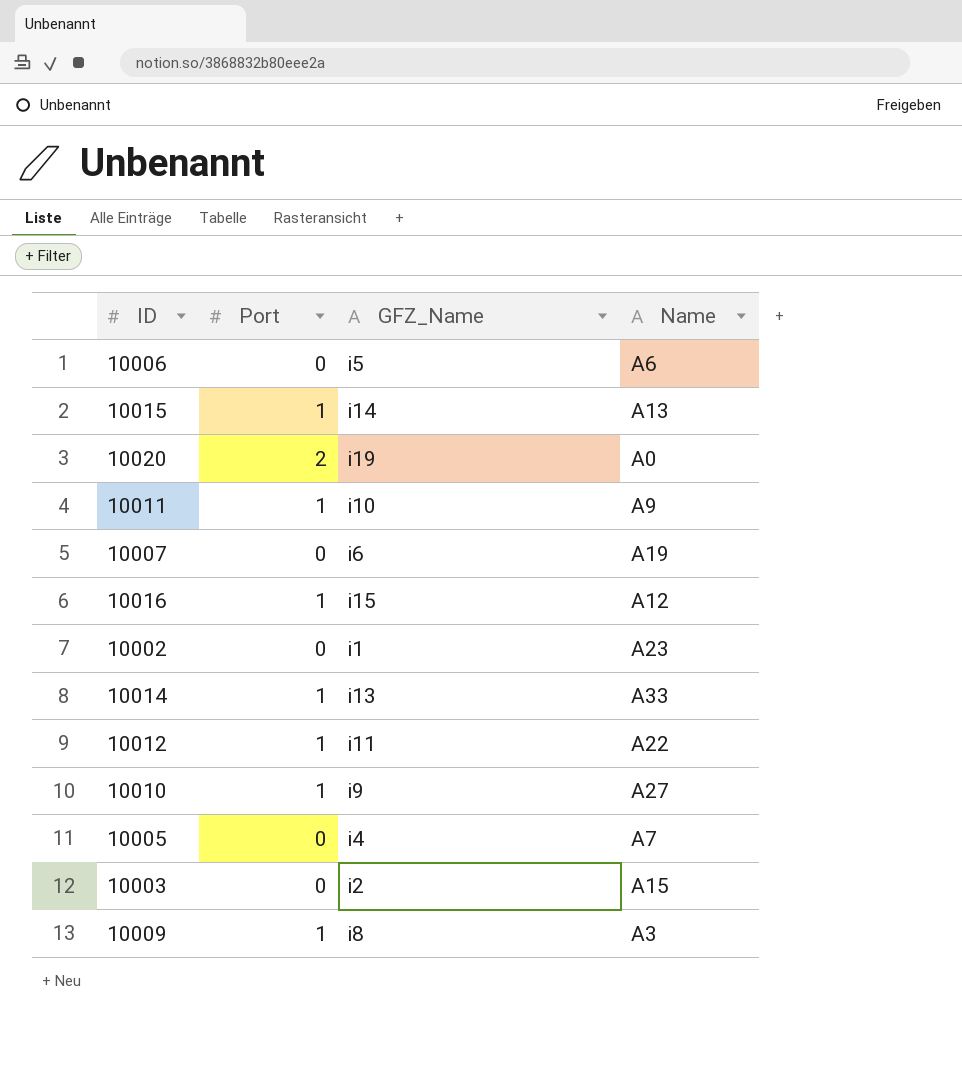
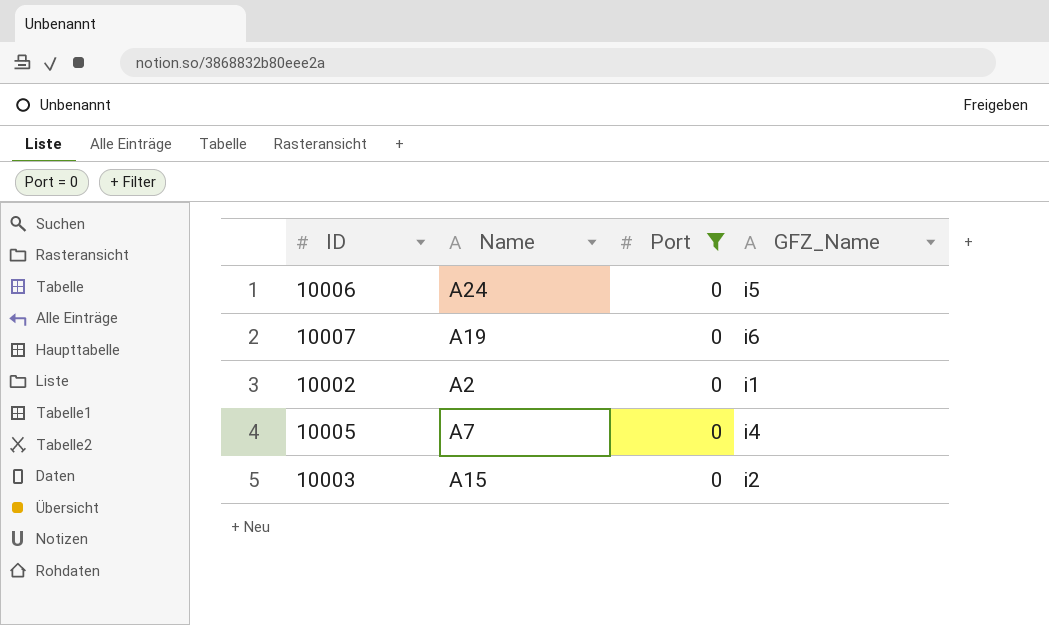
filter: none -> Port = 0
column Name | position: 4 -> 2
10006 | Name: A6 -> A24
10002 | Name: A23 -> A2

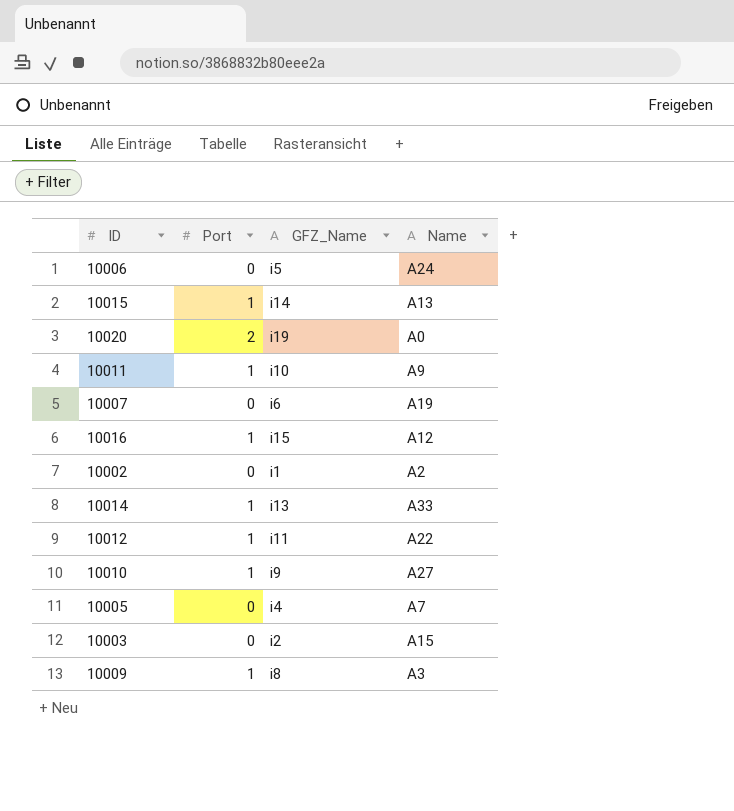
filter: Port = 0 -> none
column Name | position: 2 -> 4

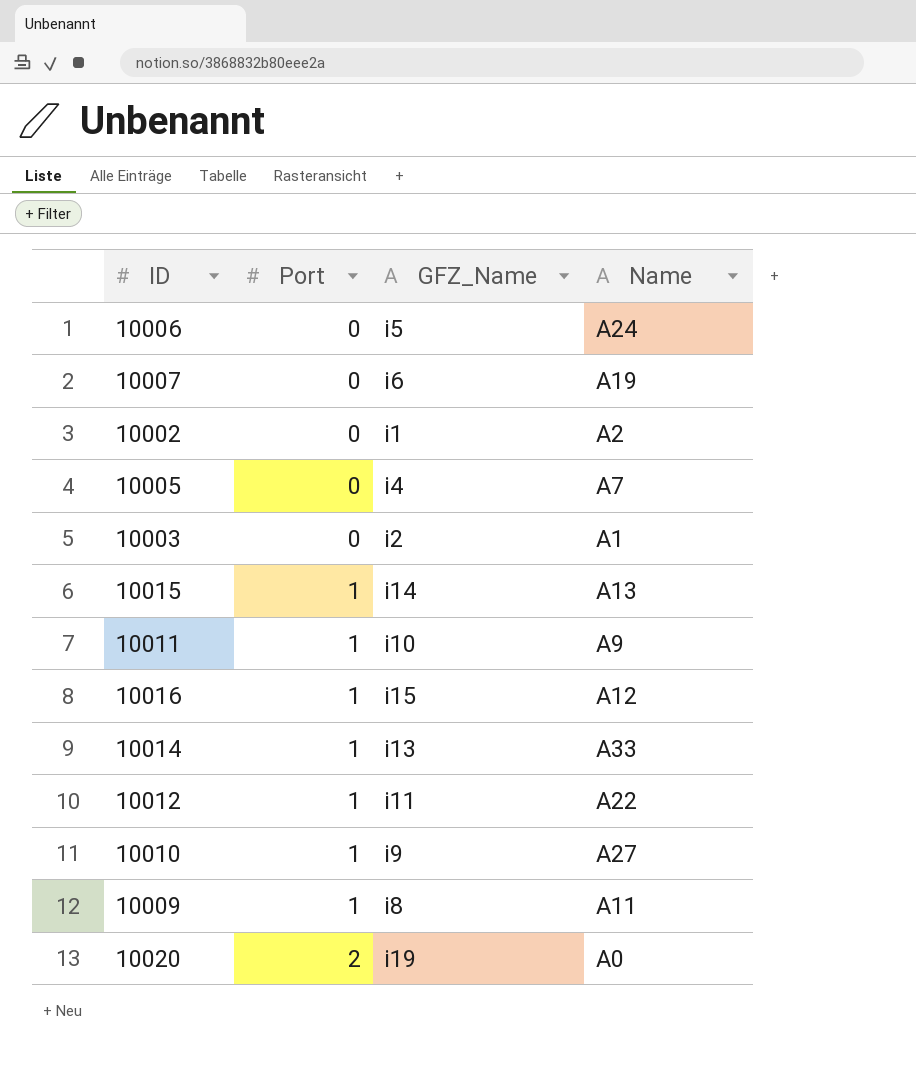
row order: none -> Port ascending
10003 | Name: A15 -> A1
10009 | Name: A3 -> A11

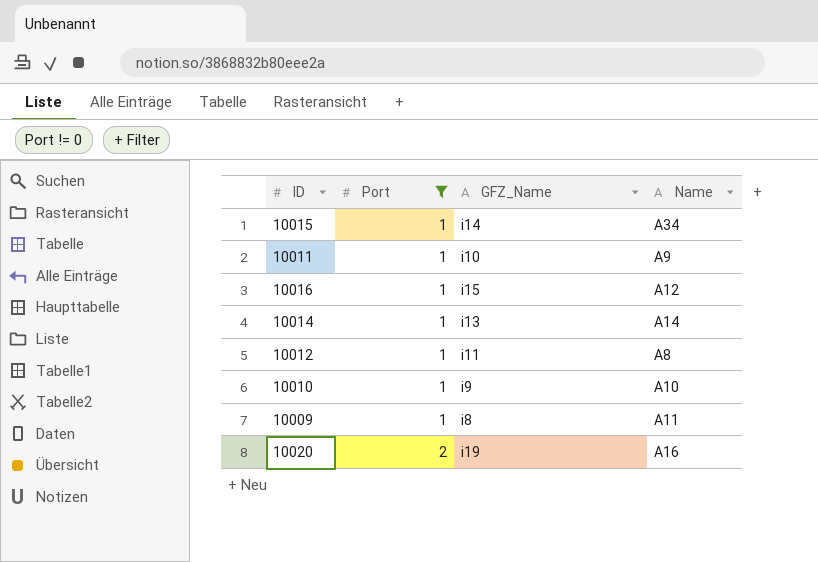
filter: none -> Port != 0
10015 | Name: A13 -> A34
10014 | Name: A33 -> A14
10012 | Name: A22 -> A8
10010 | Name: A27 -> A10
10020 | Name: A0 -> A16

